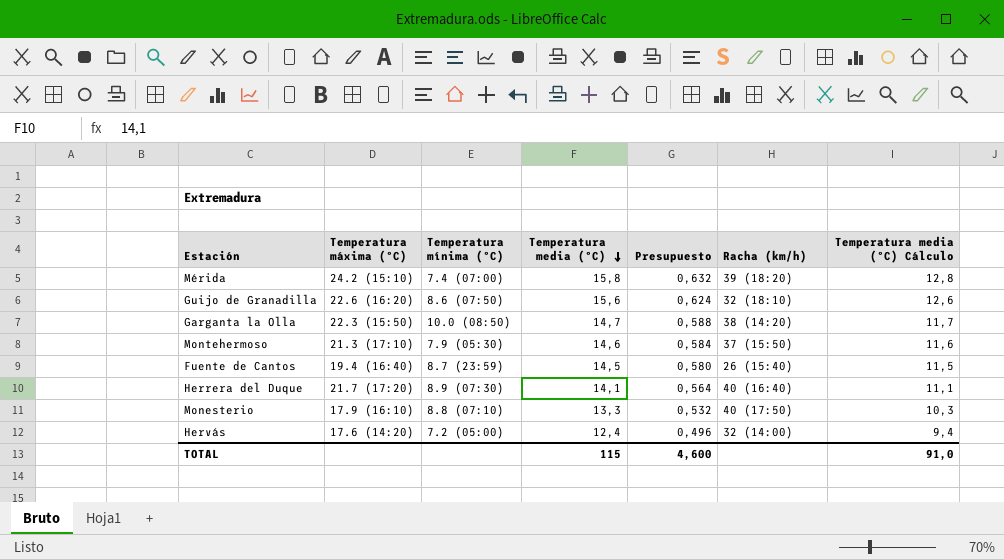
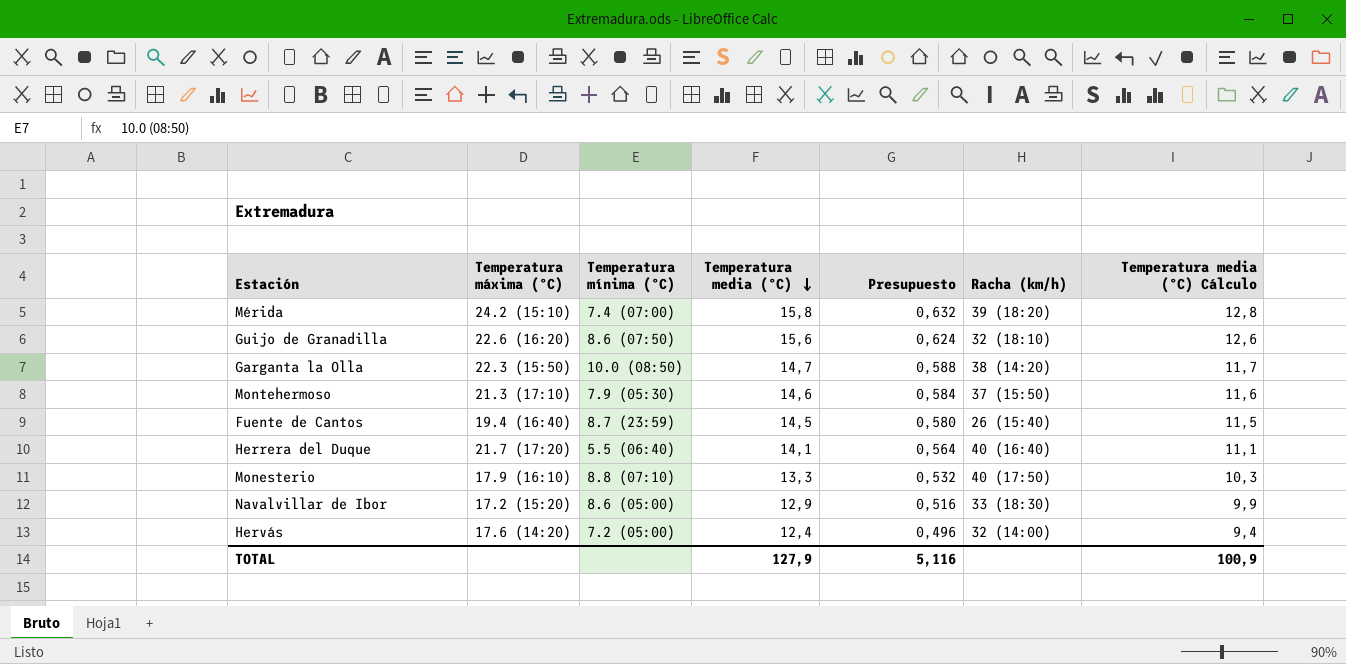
Herrera del Duque | Temperatura mínima (ºC): 8.9 (07:30) -> 5.5 (06:40)
row Navalvillar de Ibor: none -> 17.2 (15:20) | 8.6 (05:00) | 12,9 | 0,516 | 33 (18:30) | 9,9
TOTAL | Temperatura media (ºC): 115 -> 127,9
TOTAL | Presupuesto: 4,600 -> 5,116
TOTAL | Temperatura media (ºC) Cálculo: 91,0 -> 100,9

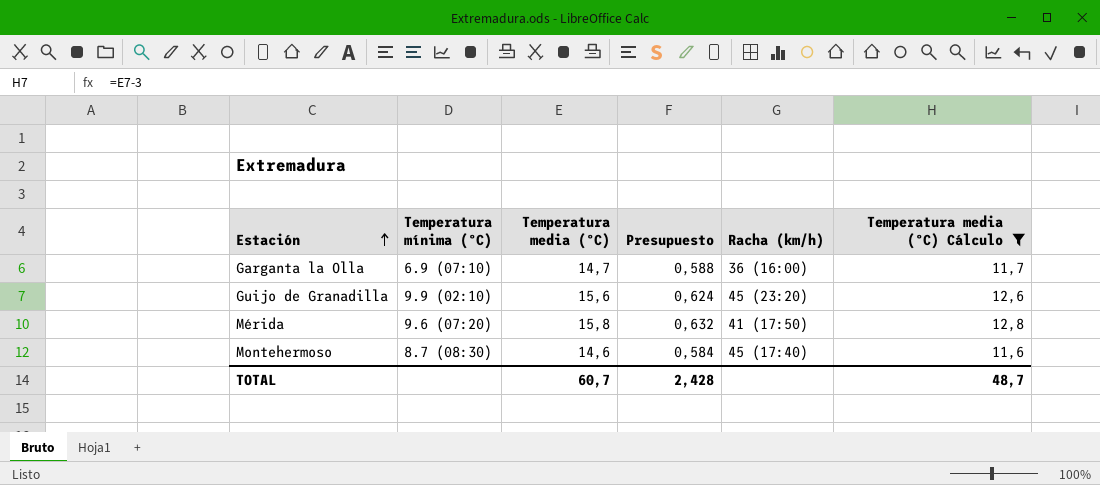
filter: none -> Temperatura media (ºC) Cálculo >= 11,6
row order: Temperatura media (ºC) descending -> Estación ascending
column Temperatura máxima (ºC) | position: 2 -> none
Garganta la Olla | Temperatura mínima (ºC): 10.0 (08:50) -> 6.9 (07:10)
Garganta la Olla | Racha (km/h): 38 (14:20) -> 36 (16:00)
Guijo de Granadilla | Temperatura mínima (ºC): 8.6 (07:50) -> 9.9 (02:10)
Guijo de Granadilla | Racha (km/h): 32 (18:10) -> 45 (23:20)
Mérida | Temperatura mínima (ºC): 7.4 (07:00) -> 9.6 (07:20)
Mérida | Racha (km/h): 39 (18:20) -> 41 (17:50)
Montehermoso | Temperatura mínima (ºC): 7.9 (05:30) -> 8.7 (08:30)
Montehermoso | Racha (km/h): 37 (15:50) -> 45 (17:40)
TOTAL | Temperatura media (ºC): 127,9 -> 60,7
TOTAL | Presupuesto: 5,116 -> 2,428
TOTAL | Temperatura media (ºC) Cálculo: 100,9 -> 48,7

